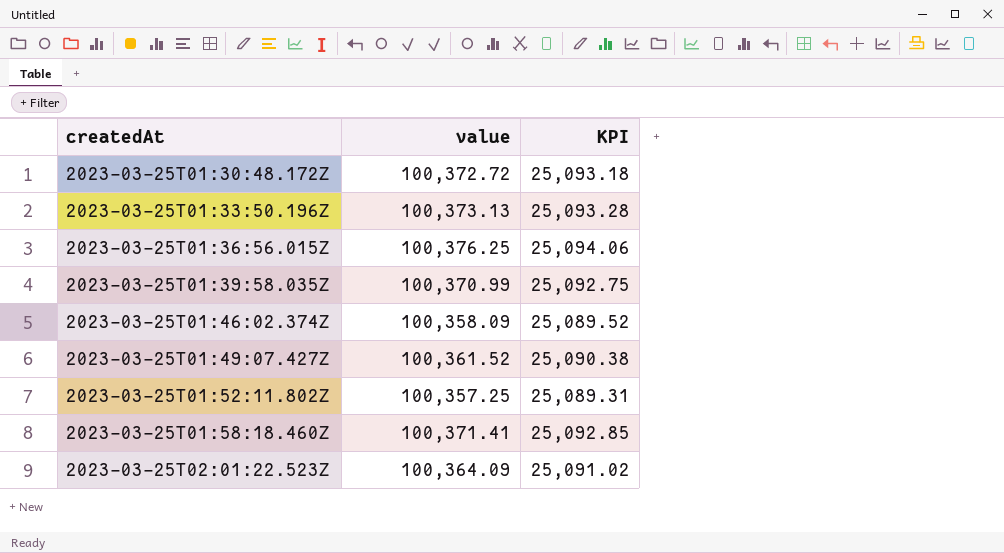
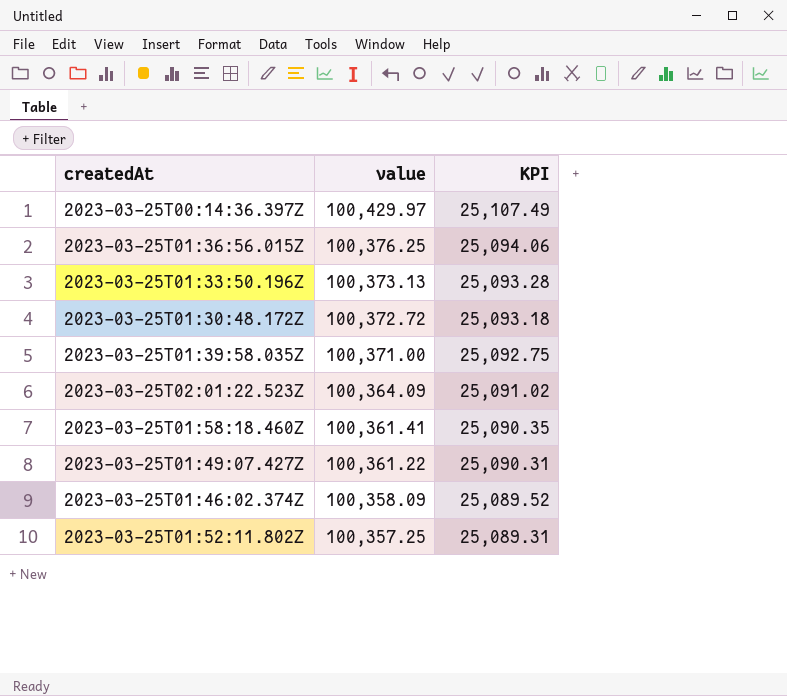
row order: createdAt ascending -> value descending
row 2023-03-25T00:14:36.397Z: none -> 100,429.97 | 25,107.49
2023-03-25T01:39:58.035Z | value: 100,370.99 -> 100,371.00
2023-03-25T01:58:18.460Z | value: 100,371.41 -> 100,361.41
2023-03-25T01:58:18.460Z | KPI: 25,092.85 -> 25,090.35
2023-03-25T01:49:07.427Z | value: 100,361.52 -> 100,361.22
2023-03-25T01:49:07.427Z | KPI: 25,090.38 -> 25,090.31

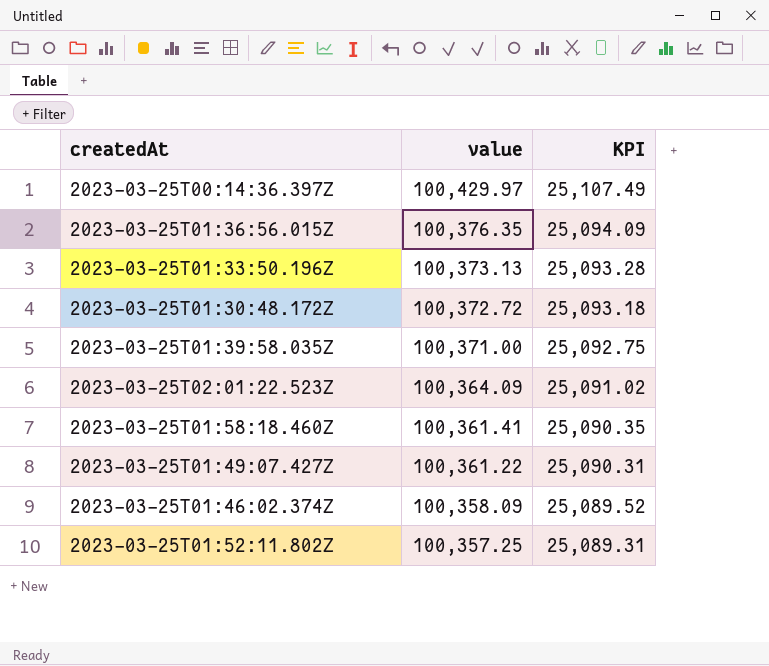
2023-03-25T01:36:56.015Z | value: 100,376.25 -> 100,376.35
2023-03-25T01:36:56.015Z | KPI: 25,094.06 -> 25,094.09

